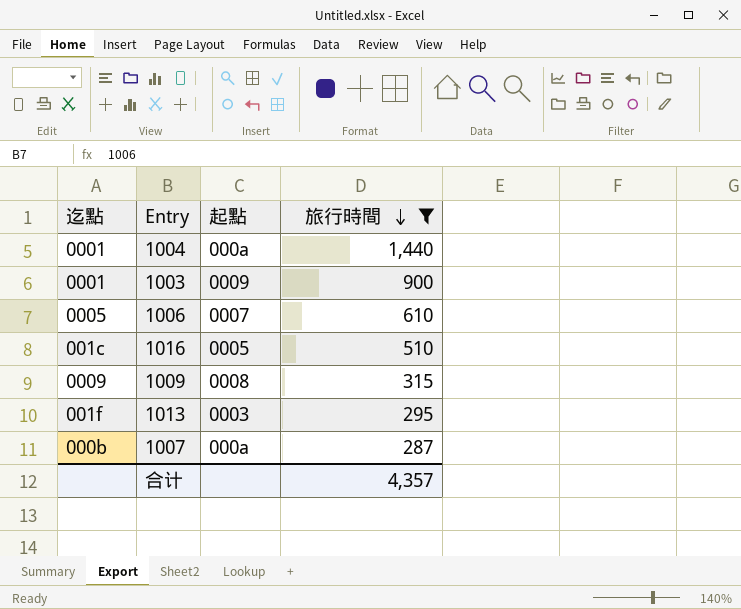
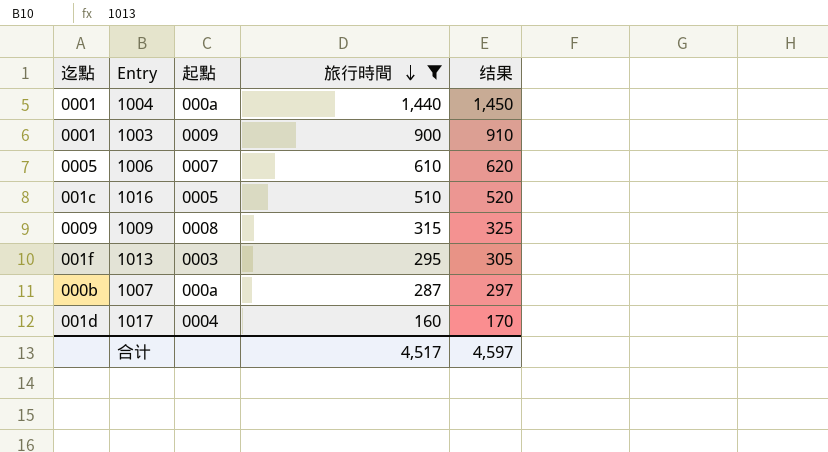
column 结果 | formula: none -> [旅行時間] + 10
row 1017: none -> 001d | 0004 | 160 | 170
合计 | 旅行時間: 4,357 -> 4,517

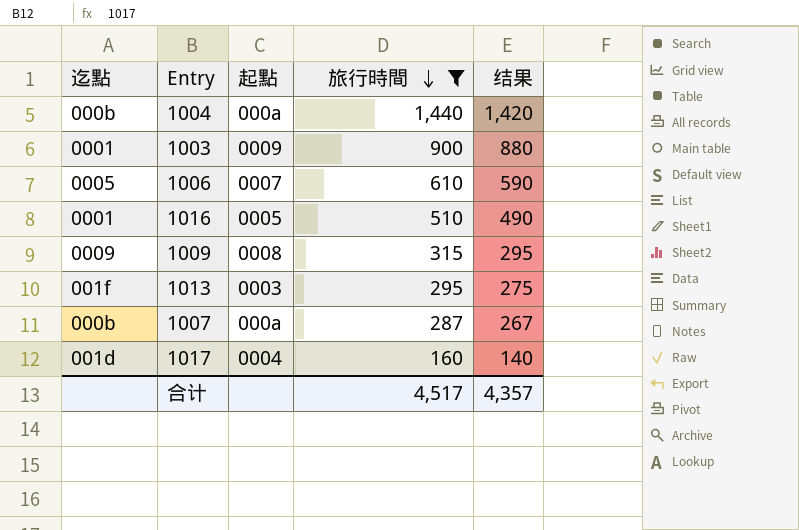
column 结果 | formula: [旅行時間] + 10 -> [旅行時間] - 20
1004 | 迄點: 0001 -> 000b
1016 | 迄點: 001c -> 0001
合计 | 结果: 4,597 -> 4,357

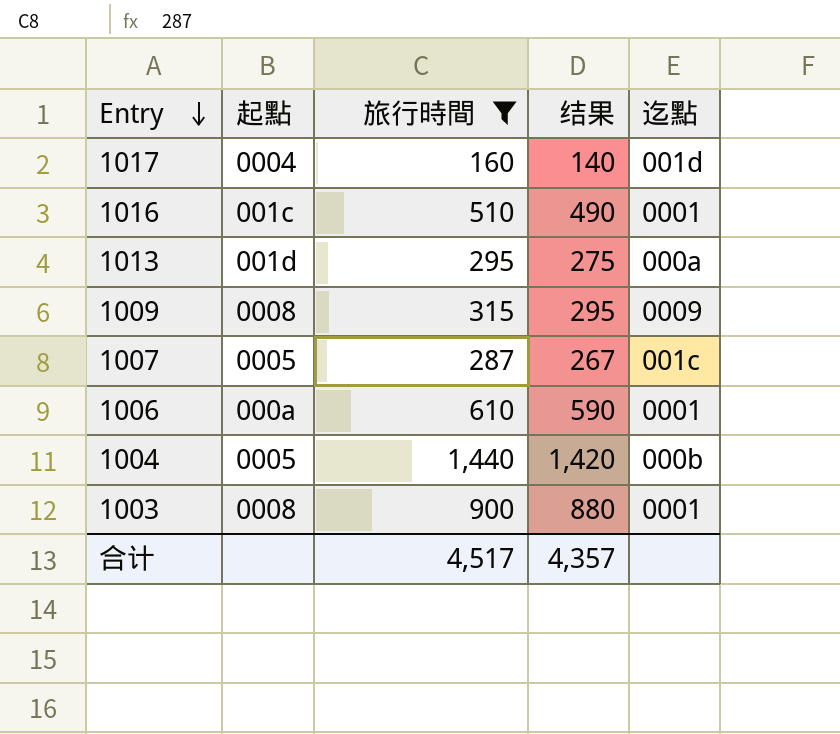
row order: 旅行時間 descending -> Entry descending
column 迄點 | position: 1 -> 5
1016 | 起點: 0005 -> 001c
1013 | 起點: 0003 -> 001d
1013 | 迄點: 001f -> 000a
1007 | 起點: 000a -> 0005
1007 | 迄點: 000b -> 001c
1006 | 起點: 0007 -> 000a
1006 | 迄點: 0005 -> 0001
1004 | 起點: 000a -> 0005
1003 | 起點: 0009 -> 0008

